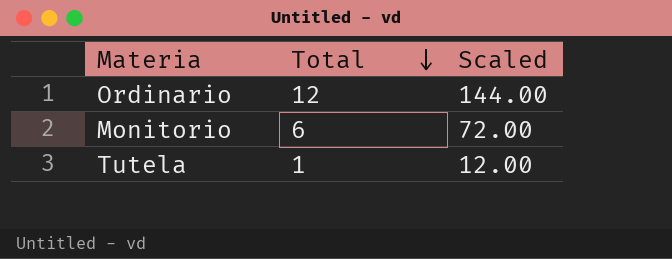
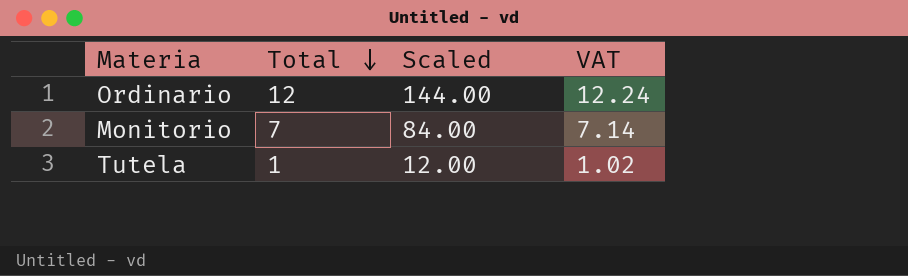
column VAT | formula: none -> [Total] * 1.02
Monitorio | Total: 6 -> 7
Monitorio | Scaled: 72.00 -> 84.00

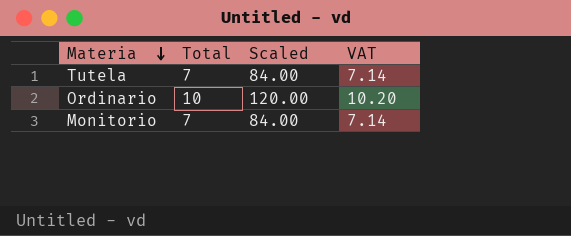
row order: Total descending -> Materia descending
Tutela | Total: 1 -> 7
Tutela | Scaled: 12.00 -> 84.00
Tutela | VAT: 1.02 -> 7.14
Ordinario | Total: 12 -> 10
Ordinario | Scaled: 144.00 -> 120.00
Ordinario | VAT: 12.24 -> 10.20

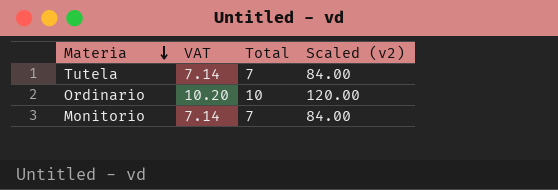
column VAT | position: 4 -> 2
column name: Scaled -> Scaled (v2)

